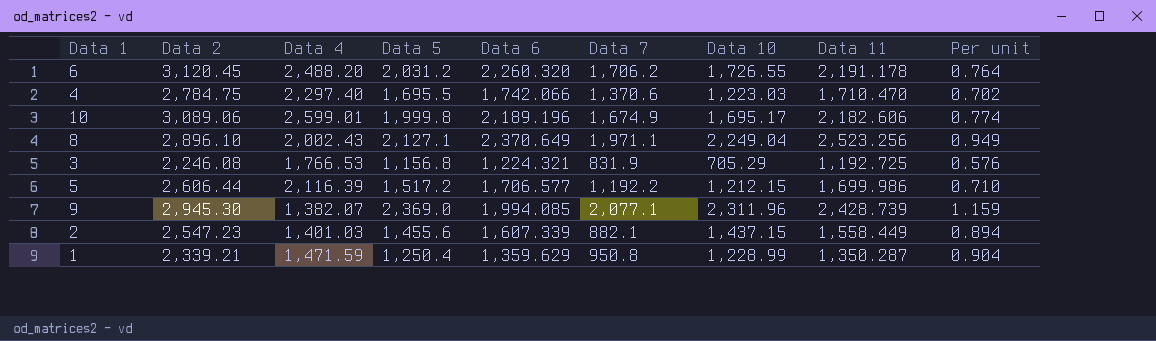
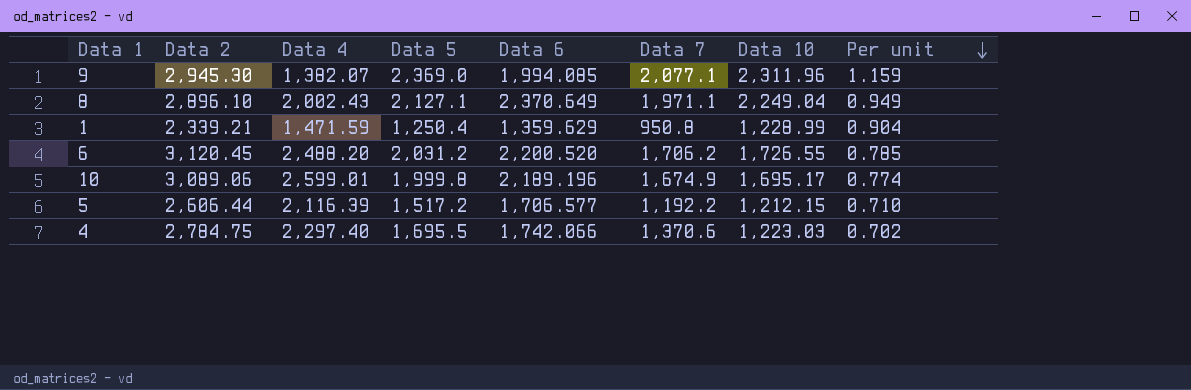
row order: none -> Per unit descending
column Data 11 | position: 8 -> none
row 3: 2,246.08 | 1,766.53 | 1,156.8 | 1,224.321 | 831.9 | 705.29 | 1,192.725 | 0.576 -> none
row 2: 2,547.23 | 1,401.03 | 1,455.6 | 1,607.339 | 882.1 | 1,437.15 | 1,558.449 | 0.894 -> none
6 | Data 6: 2,260.320 -> 2,200.520
6 | Per unit: 0.764 -> 0.785

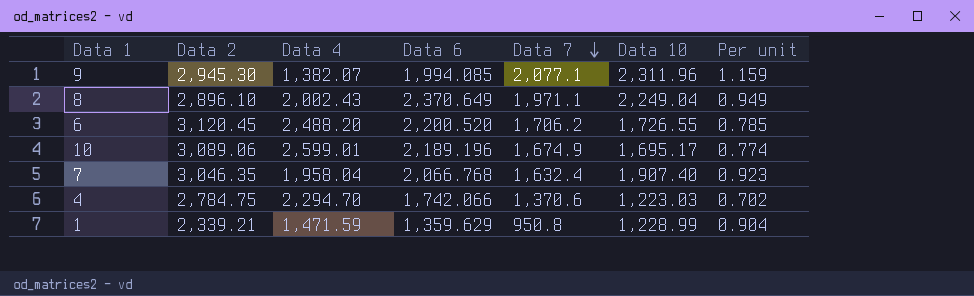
row order: Per unit descending -> Data 7 descending
column Data 5 | position: 4 -> none
row 5: 2,606.44 | 2,116.39 | 1,517.2 | 1,706.577 | 1,192.2 | 1,212.15 | 0.710 -> none
row 7: none -> 3,046.35 | 1,958.04 | 2,066.768 | 1,632.4 | 1,907.40 | 0.923
4 | Data 4: 2,297.40 -> 2,294.70

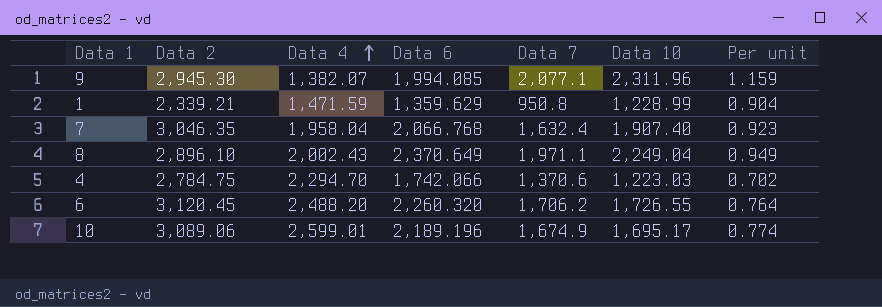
row order: Data 7 descending -> Data 4 ascending
6 | Data 6: 2,200.520 -> 2,260.320
6 | Per unit: 0.785 -> 0.764

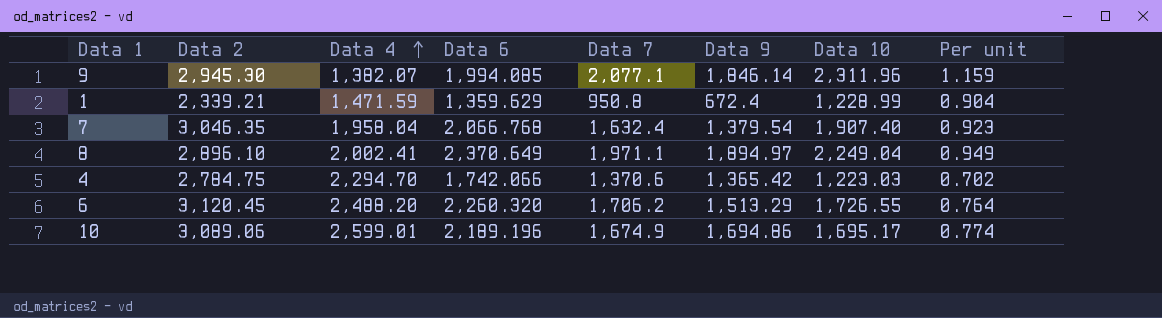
column Data 9 | position: none -> 6
8 | Data 4: 2,002.43 -> 2,002.41

